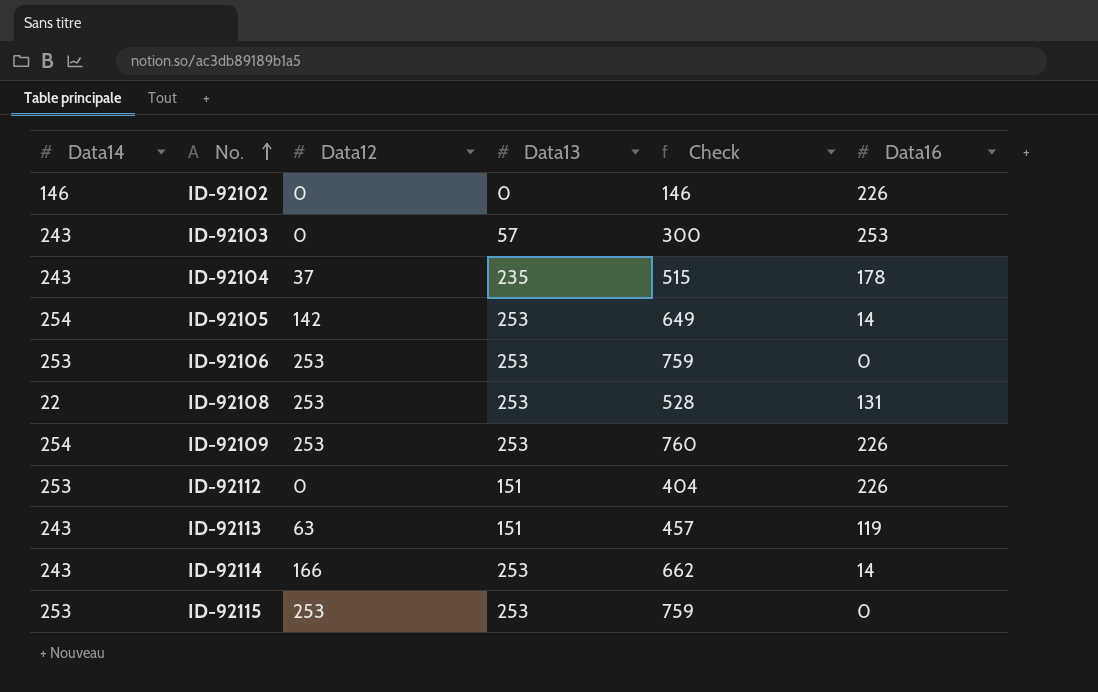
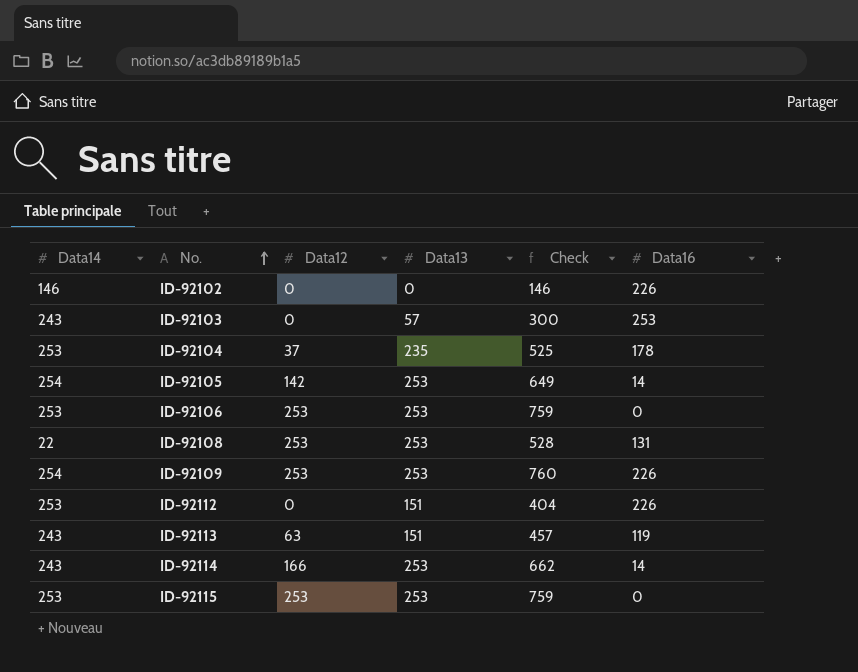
ID-92104 | Data14: 243 -> 253
ID-92104 | Check: 515 -> 525

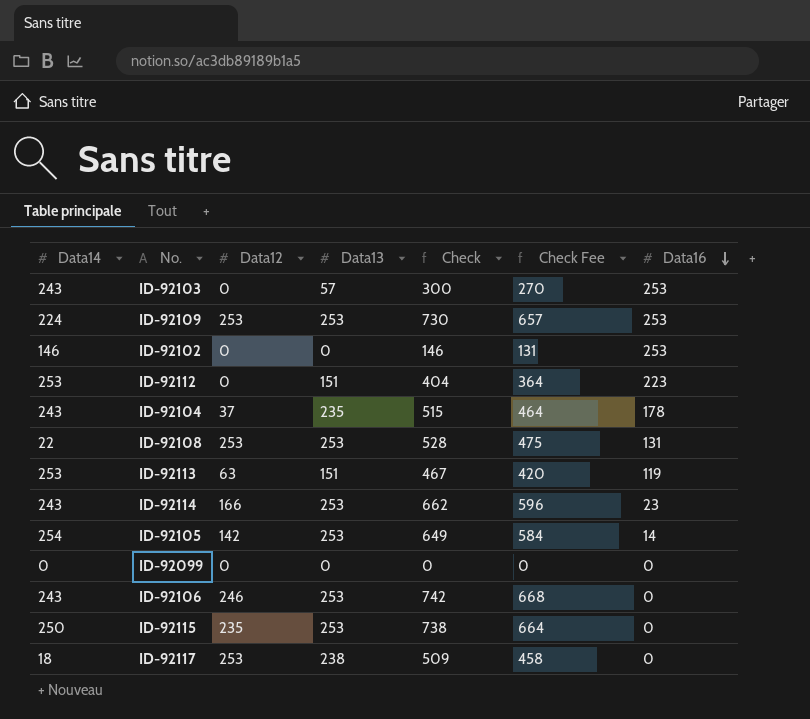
row order: No. ascending -> Data16 descending
column Check Fee | formula: none -> [Check] * 0.9
ID-92109 | Data14: 254 -> 224
ID-92109 | Check: 760 -> 730
ID-92109 | Data16: 226 -> 253
ID-92102 | Data16: 226 -> 253
ID-92112 | Data16: 226 -> 223
ID-92104 | Data14: 253 -> 243
ID-92104 | Check: 525 -> 515
ID-92113 | Data14: 243 -> 253
ID-92113 | Check: 457 -> 467
ID-92114 | Data16: 14 -> 23
row ID-92099: none -> 0 | 0 | 0 | 0 | 0 | 0
ID-92106 | Data14: 253 -> 243
ID-92106 | Data12: 253 -> 246
ID-92106 | Check: 759 -> 742
ID-92115 | Data14: 253 -> 250
ID-92115 | Data12: 253 -> 235
ID-92115 | Check: 759 -> 738
row ID-92117: none -> 18 | 253 | 238 | 509 | 458 | 0

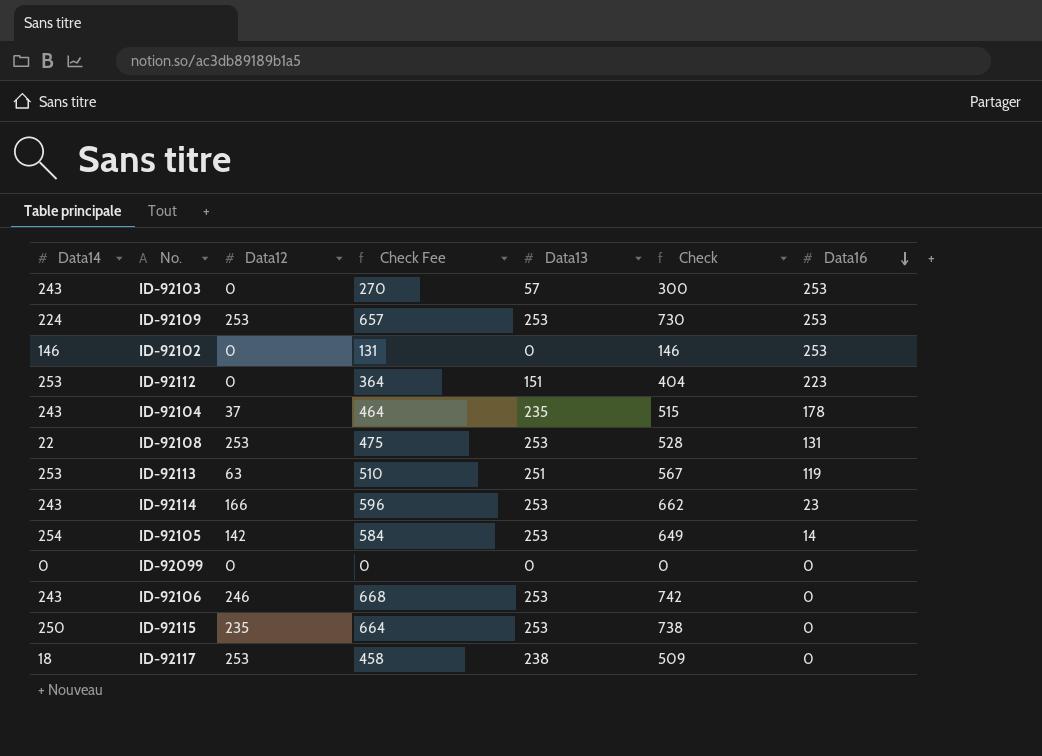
column Check Fee | position: 6 -> 4
ID-92113 | Check Fee: 420 -> 510
ID-92113 | Data13: 151 -> 251
ID-92113 | Check: 467 -> 567

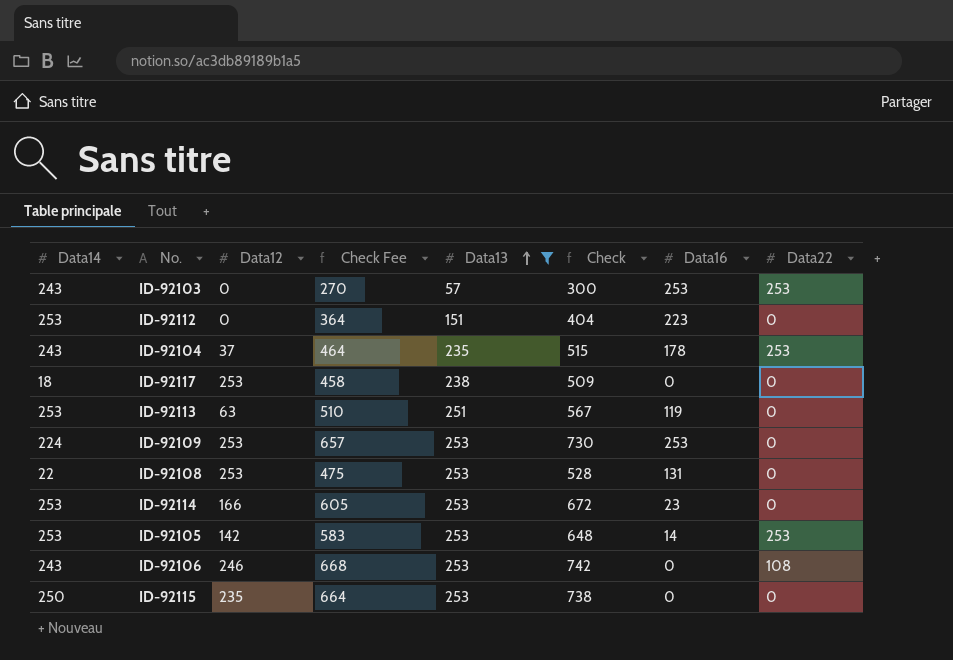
filter: none -> Data13 != 0
row order: Data16 descending -> Data13 ascending
column Data22 | position: none -> 8
ID-92114 | Data14: 243 -> 253
ID-92114 | Check Fee: 596 -> 605
ID-92114 | Check: 662 -> 672
ID-92105 | Data14: 254 -> 253
ID-92105 | Check Fee: 584 -> 583
ID-92105 | Check: 649 -> 648

